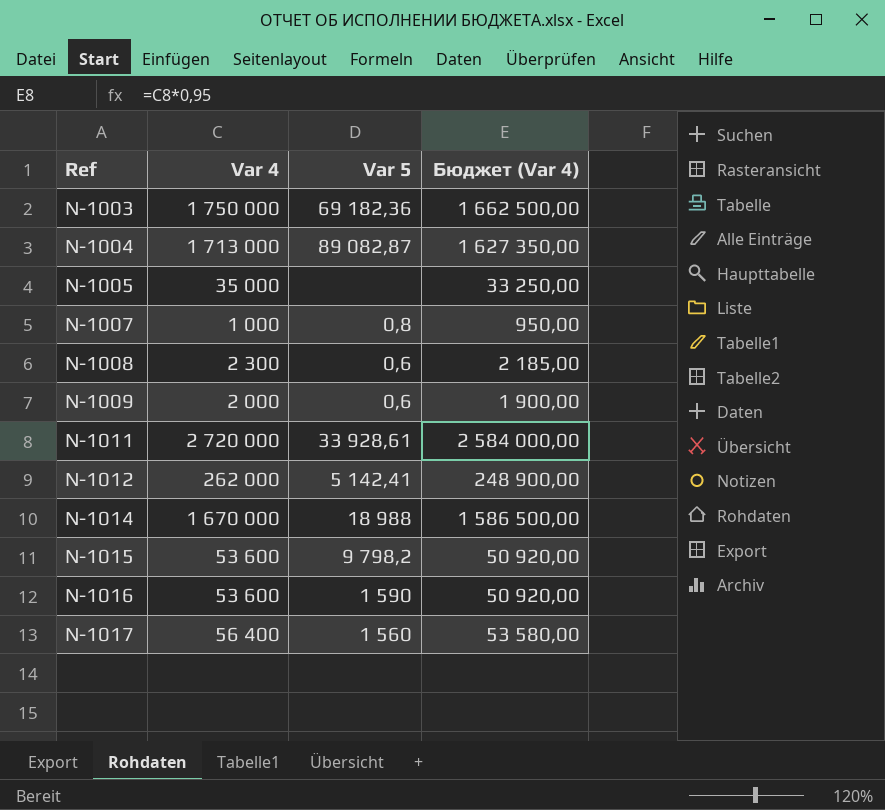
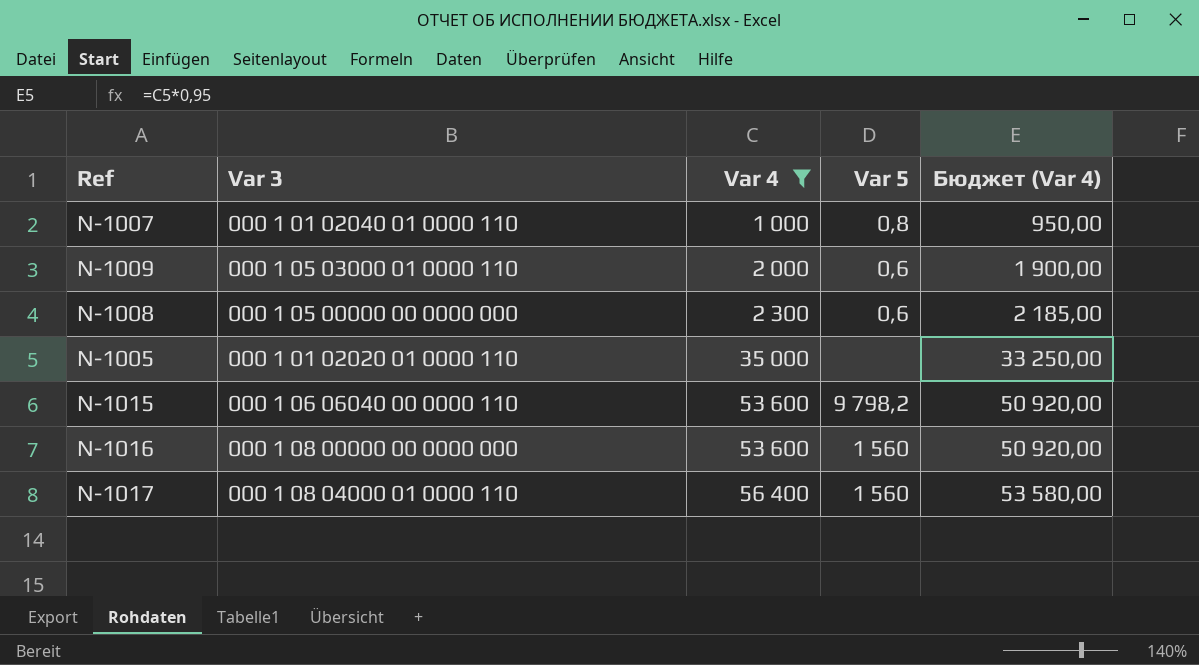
filter: none -> Var 4 <= 56 400
row order: Ref ascending -> Var 4 ascending
column Var 3 | position: none -> 2
N-1016 | Var 5: 1 590 -> 1 560

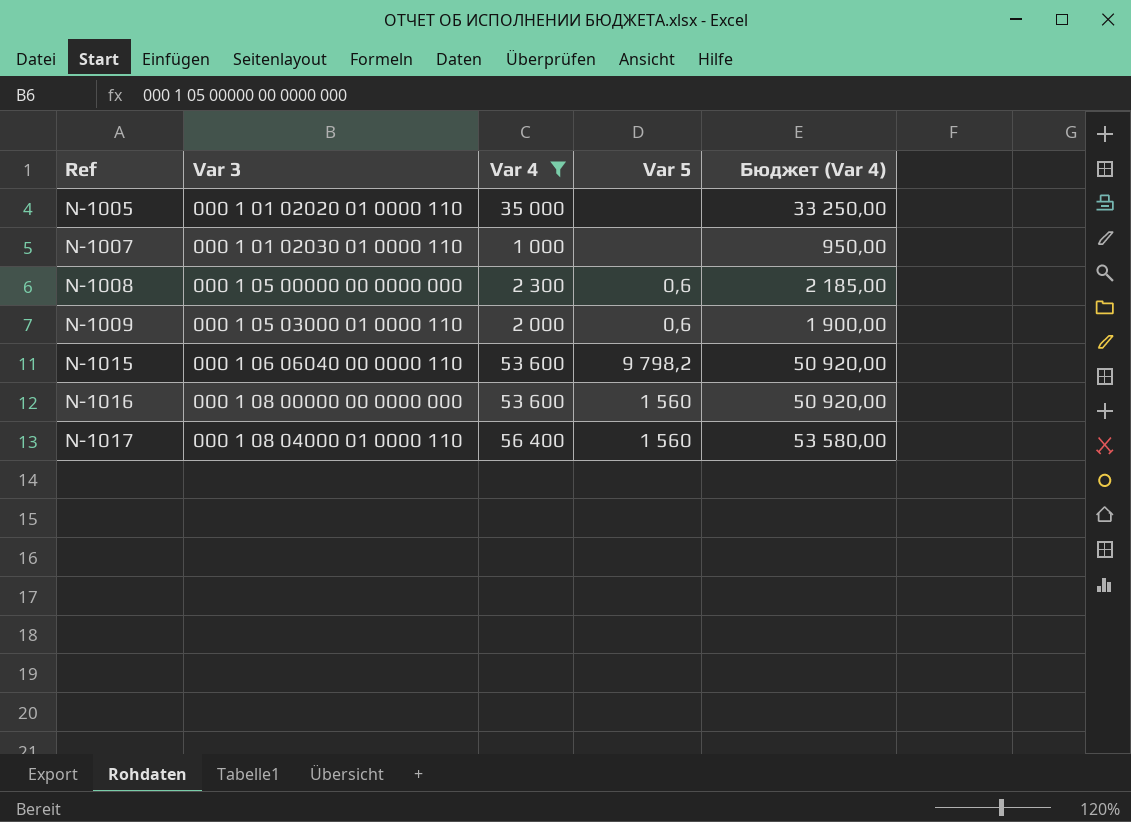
row order: Var 4 ascending -> Ref ascending
N-1007 | Var 3: 000 1 01 02040 01 0000 110 -> 000 1 01 02030 01 0000 110
N-1007 | Var 5: 0,8 -> none

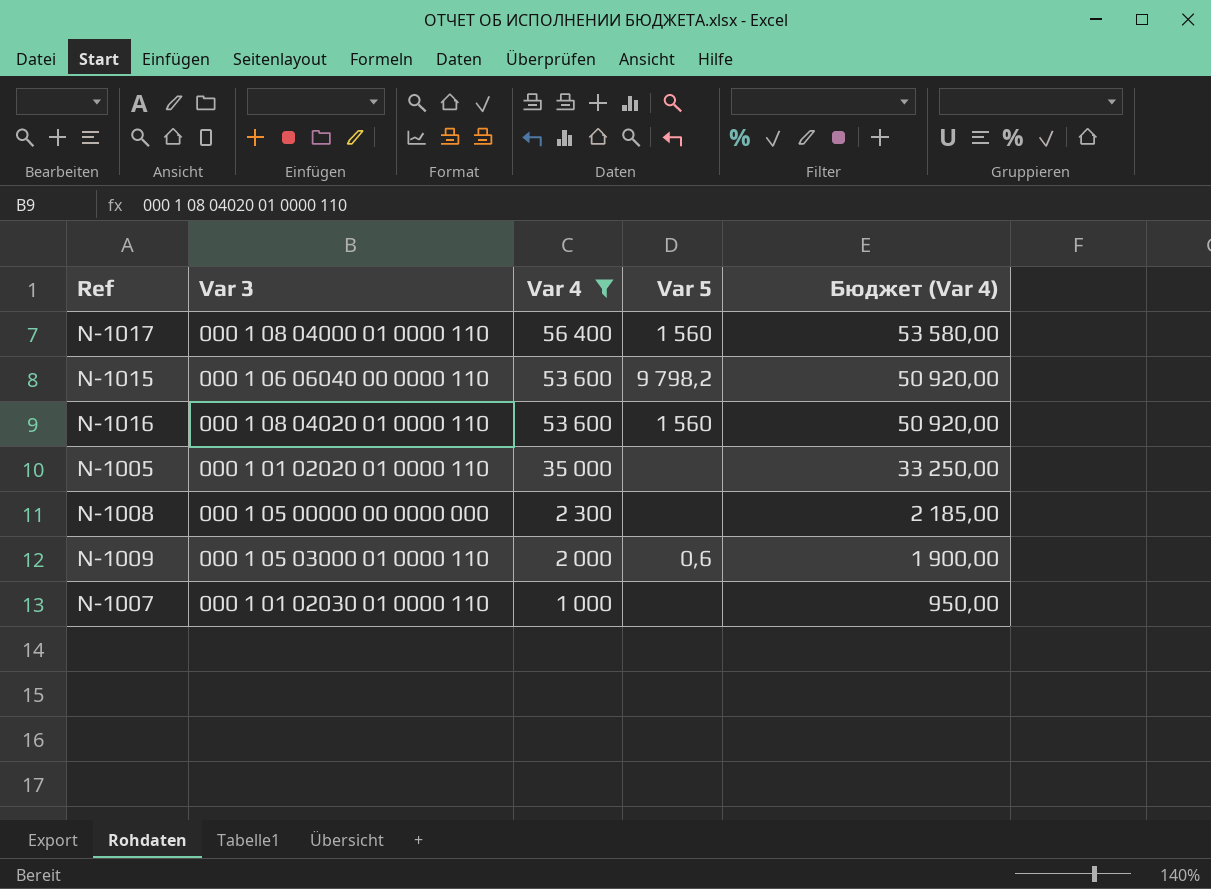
row order: Ref ascending -> Var 4 descending
N-1016 | Var 3: 000 1 08 00000 00 0000 000 -> 000 1 08 04020 01 0000 110
N-1008 | Var 5: 0,6 -> none

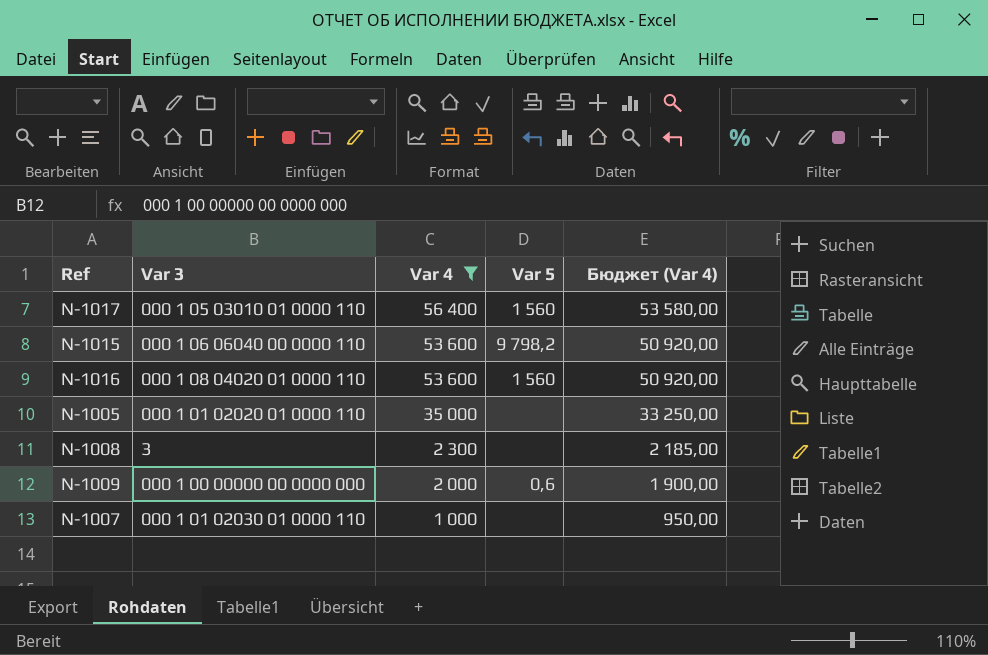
N-1017 | Var 3: 000 1 08 04000 01 0000 110 -> 000 1 05 03010 01 0000 110
N-1008 | Var 3: 000 1 05 00000 00 0000 000 -> 3
N-1009 | Var 3: 000 1 05 03000 01 0000 110 -> 000 1 00 00000 00 0000 000

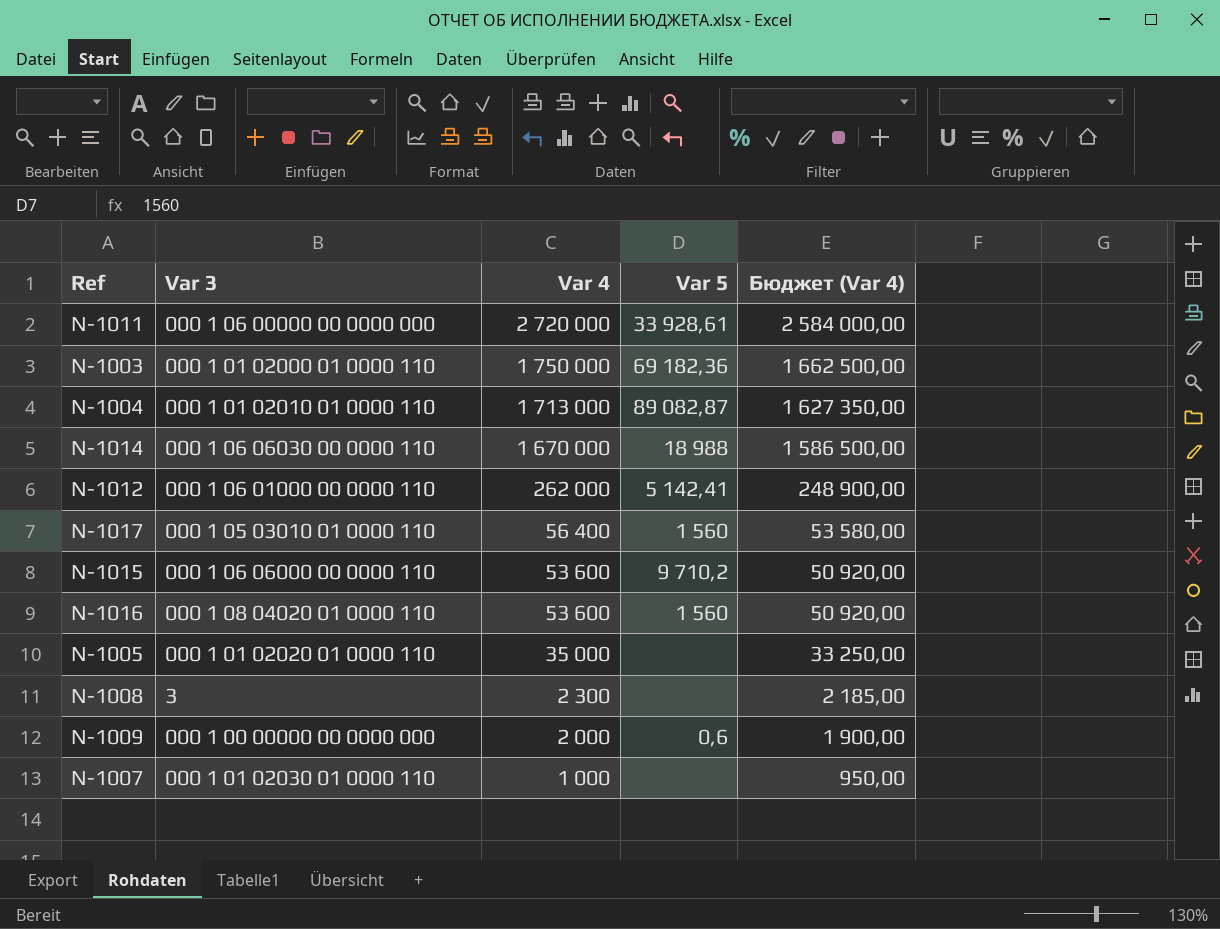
filter: Var 4 <= 56 400 -> none
N-1015 | Var 3: 000 1 06 06040 00 0000 110 -> 000 1 06 06000 00 0000 110
N-1015 | Var 5: 9 798,2 -> 9 710,2

